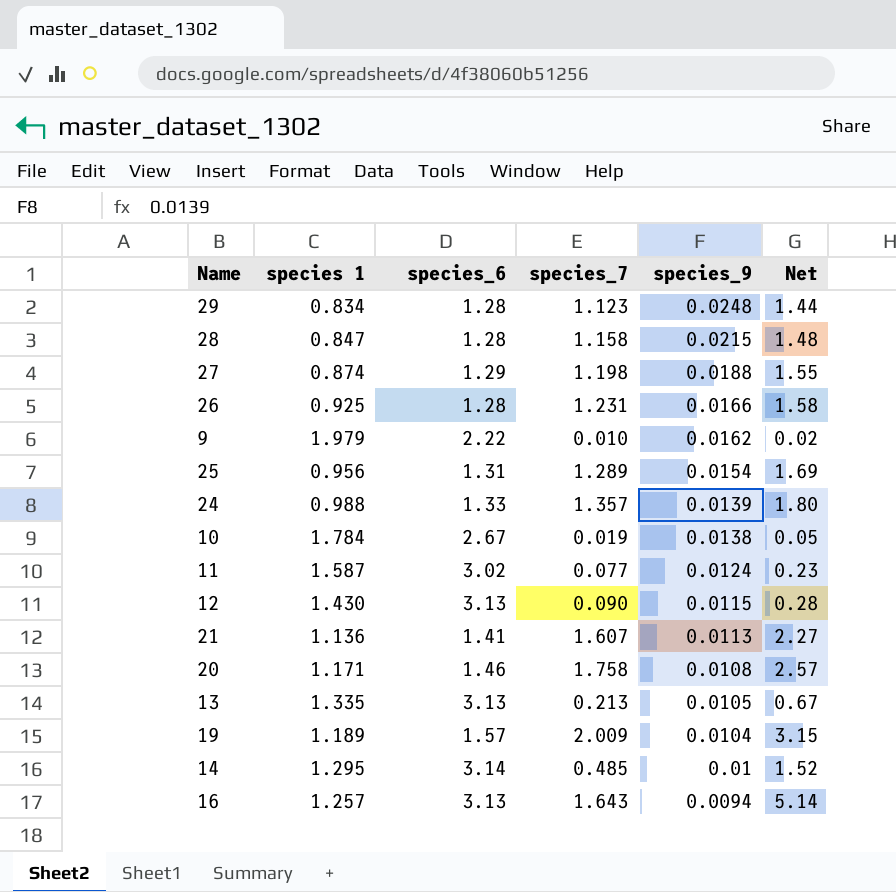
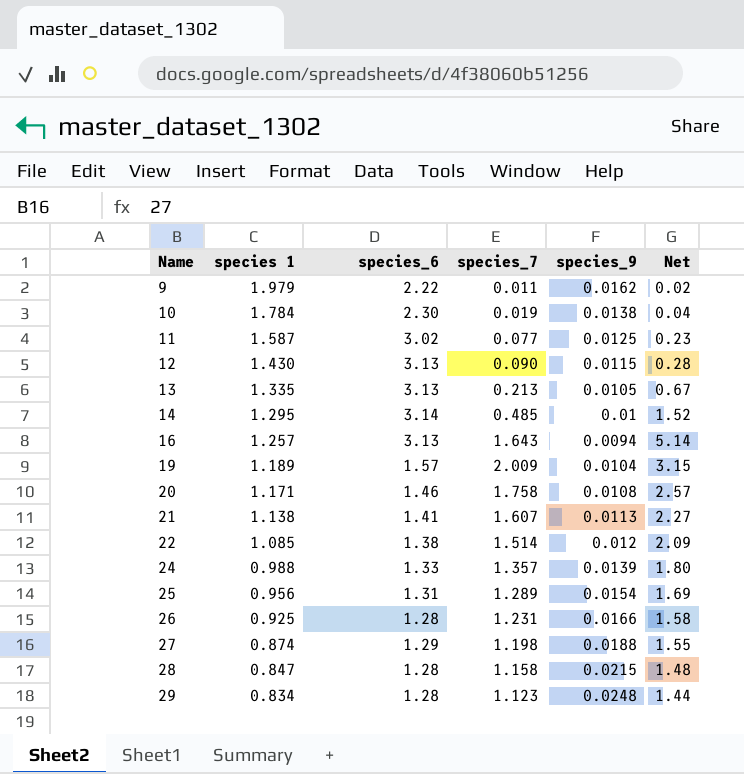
row order: species_9 descending -> Name ascending
9 | species_7: 0.010 -> 0.011
10 | species_6: 2.67 -> 2.30
10 | Net: 0.05 -> 0.04
11 | species_9: 0.0124 -> 0.0125
21 | species 1: 1.136 -> 1.138
row 22: none -> 1.085 | 1.38 | 1.514 | 0.012 | 2.09

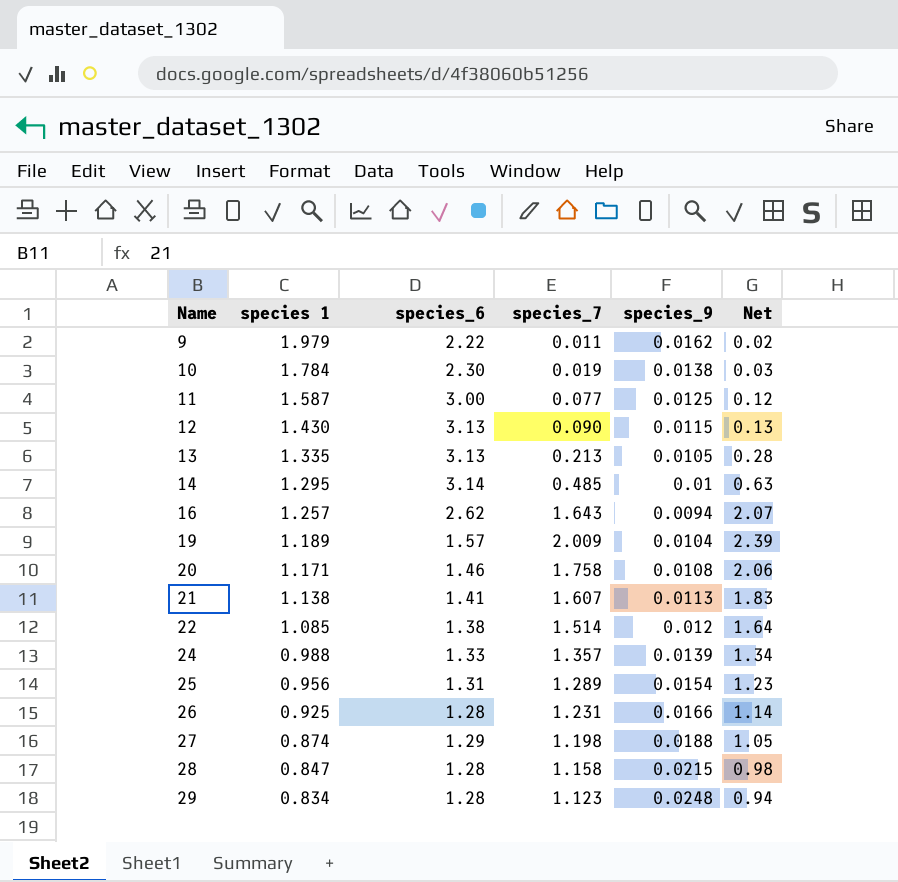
column Net | formula: [species_6] * [species_7] -> [species 1] * [species_7]
11 | species_6: 3.02 -> 3.00
16 | species_6: 3.13 -> 2.62

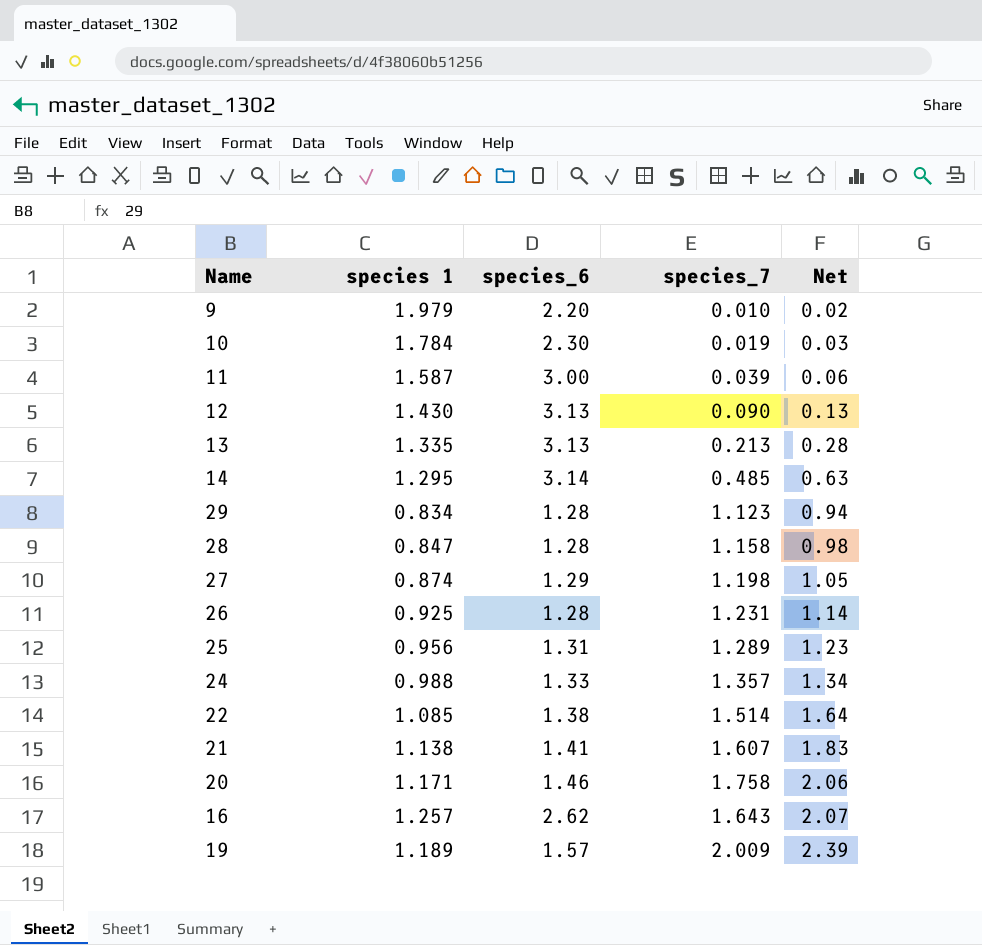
row order: Name ascending -> Net ascending
column species_9 | position: 5 -> none
9 | species_6: 2.22 -> 2.20
9 | species_7: 0.011 -> 0.010
11 | species_7: 0.077 -> 0.039
11 | Net: 0.12 -> 0.06

